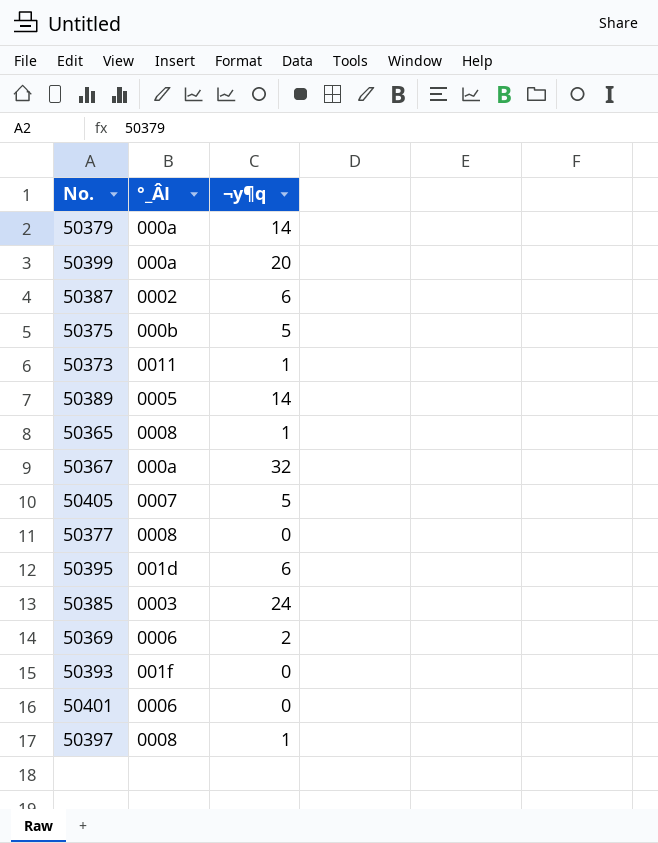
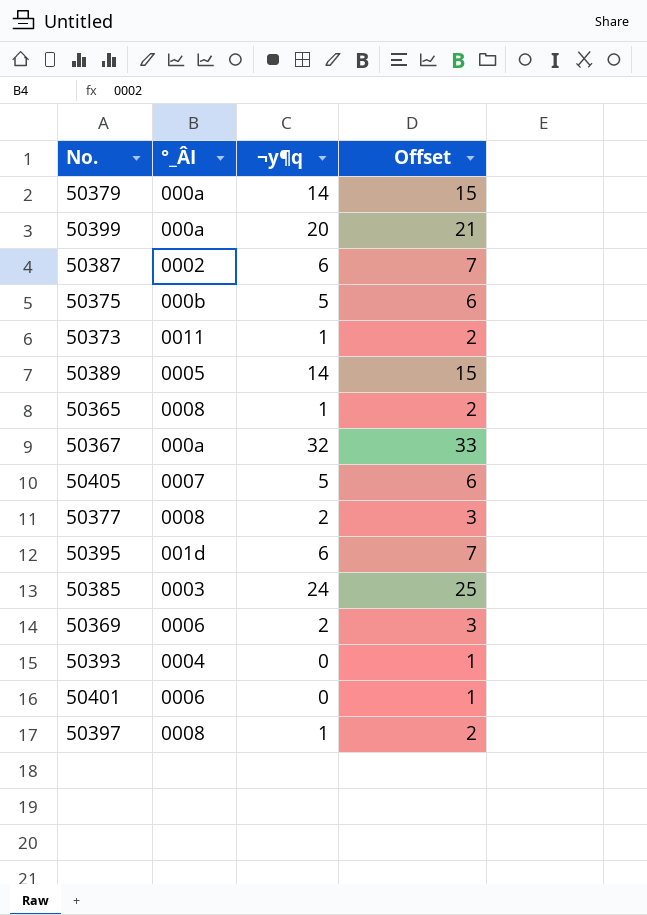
column Offset | formula: none -> [¬y¶q] + 1
50377 | ¬y¶q: 0 -> 2
50393 | °_ÂI: 001f -> 0004

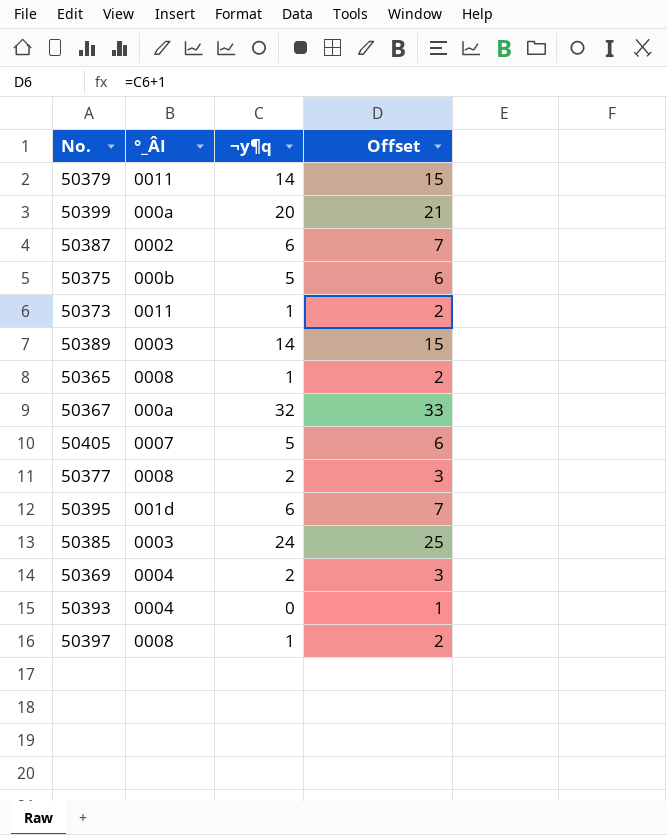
row 50401: 0006 | 0 | 1 -> none
50379 | °_ÂI: 000a -> 0011
50389 | °_ÂI: 0005 -> 0003
50369 | °_ÂI: 0006 -> 0004

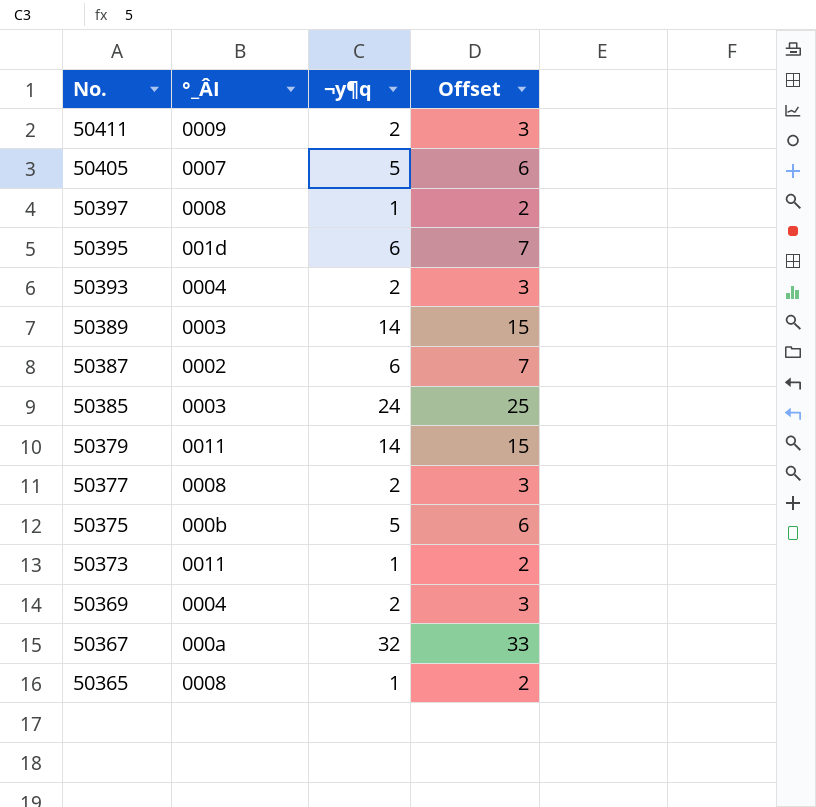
row order: none -> No. descending
row 50399: 000a | 20 | 21 -> none
row 50411: none -> 0009 | 2 | 3
50393 | ¬y¶q: 0 -> 2
50393 | Offset: 1 -> 3

